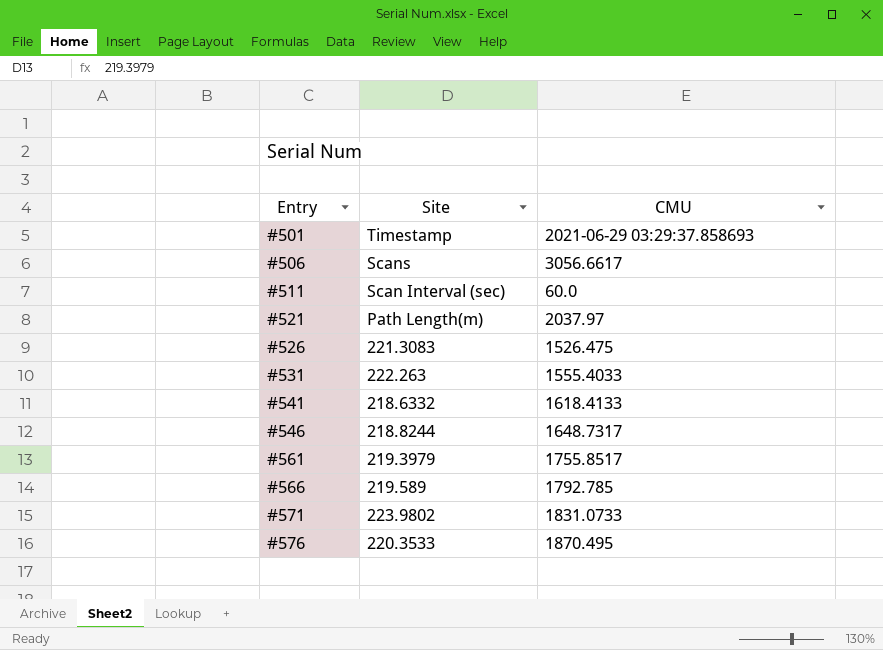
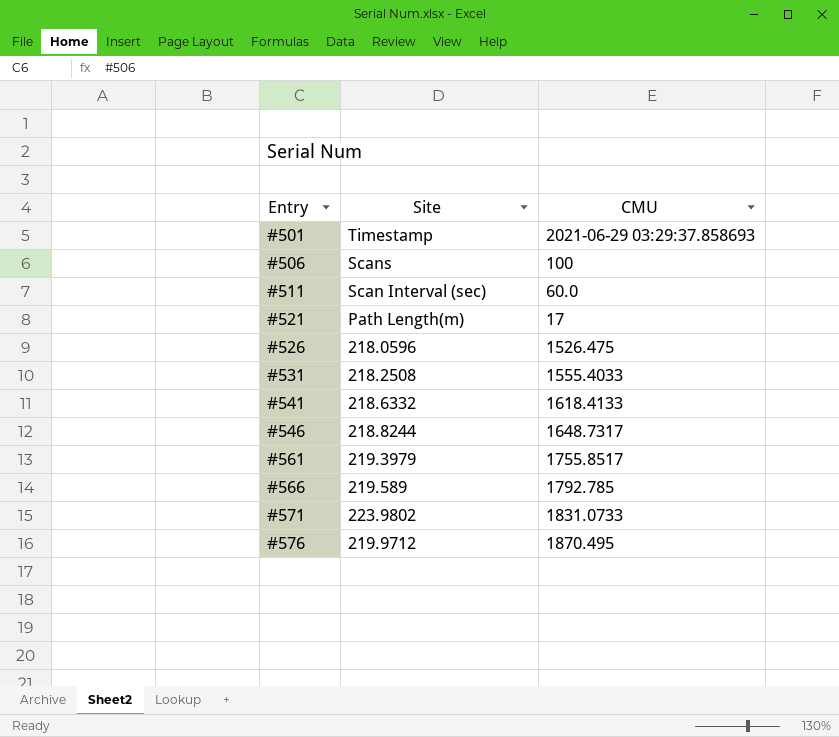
#506 | CMU: 3056.6617 -> 100
#521 | CMU: 2037.97 -> 17
#526 | Site: 221.3083 -> 218.0596
#531 | Site: 222.263 -> 218.2508
#576 | Site: 220.3533 -> 219.9712

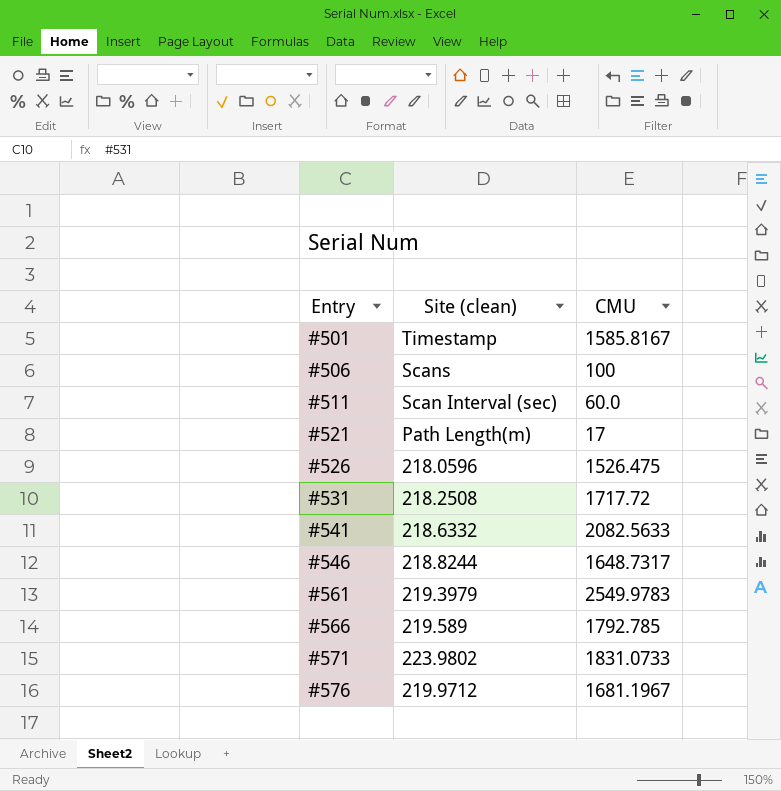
column name: Site -> Site (clean)
#501 | CMU: 2021-06-29 03:29:37.858693 -> 1585.8167
#531 | CMU: 1555.4033 -> 1717.72
#541 | CMU: 1618.4133 -> 2082.5633
#561 | CMU: 1755.8517 -> 2549.9783
#576 | CMU: 1870.495 -> 1681.1967

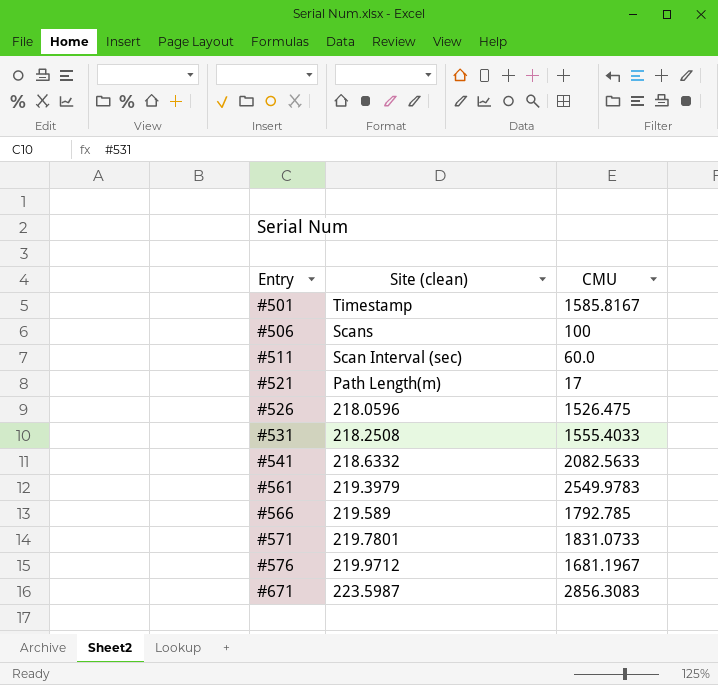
row #546: 218.8244 | 1648.7317 -> none
#531 | CMU: 1717.72 -> 1555.4033
#571 | Site (clean): 223.9802 -> 219.7801
row #671: none -> 223.5987 | 2856.3083

